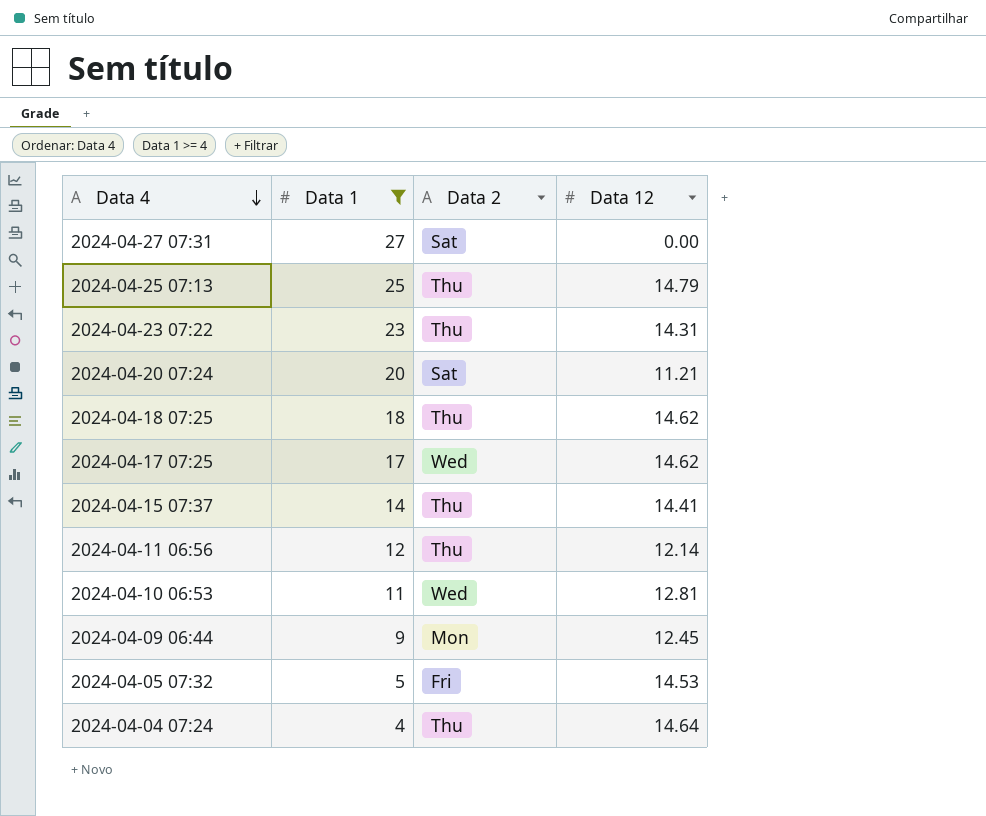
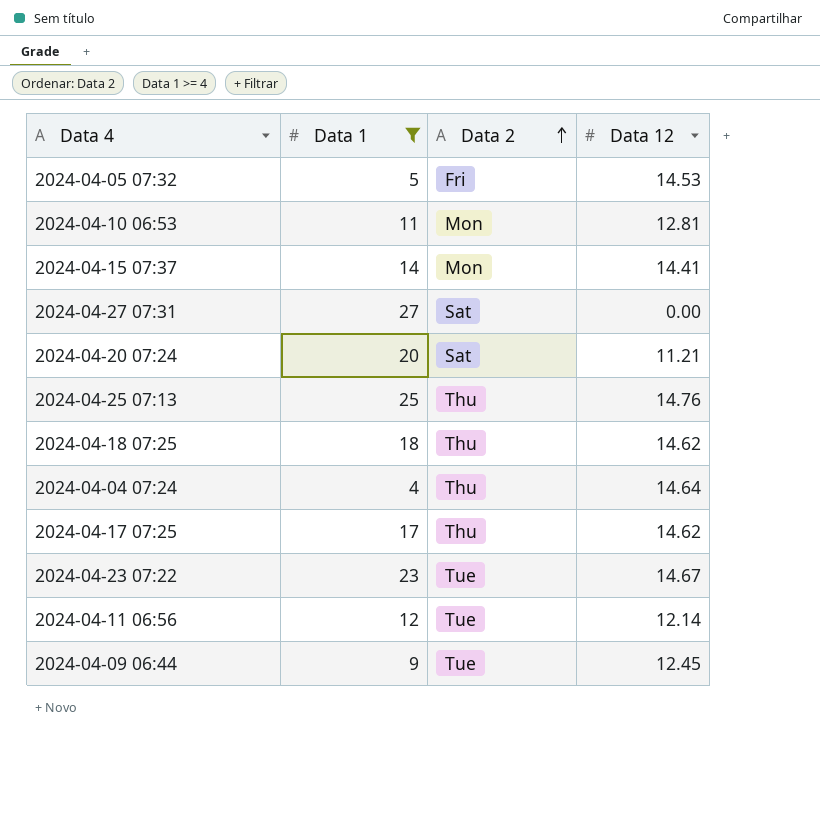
row order: Data 4 descending -> Data 2 ascending
2024-04-10 06:53 | Data 2: Wed -> Mon
2024-04-15 07:37 | Data 2: Thu -> Mon
2024-04-25 07:13 | Data 12: 14.79 -> 14.76
2024-04-17 07:25 | Data 2: Wed -> Thu
2024-04-23 07:22 | Data 2: Thu -> Tue
2024-04-23 07:22 | Data 12: 14.31 -> 14.67
2024-04-11 06:56 | Data 2: Thu -> Tue
2024-04-09 06:44 | Data 2: Mon -> Tue

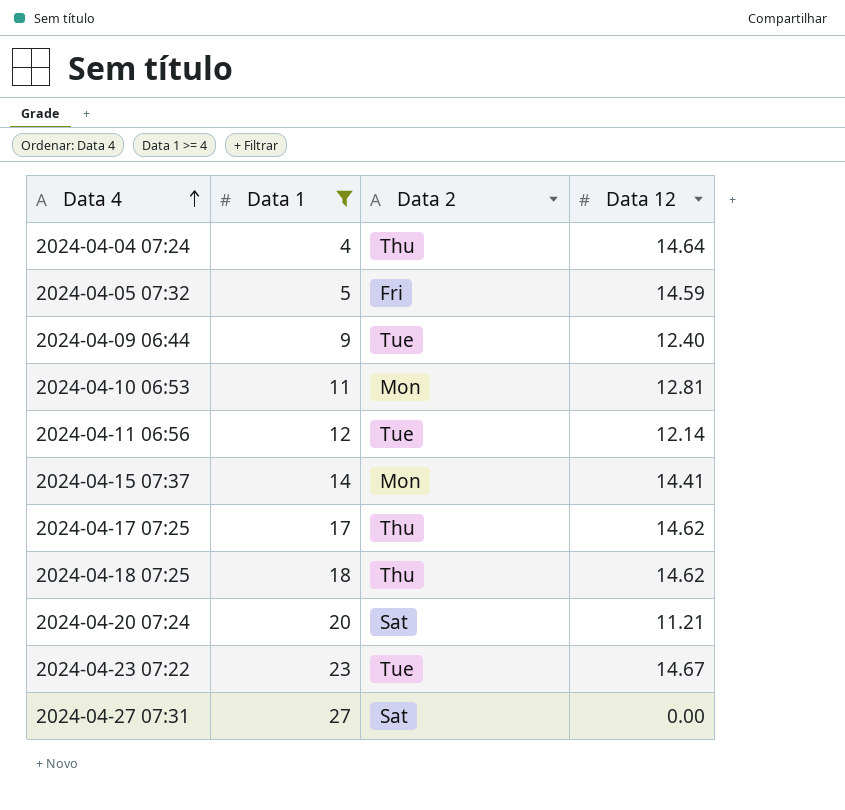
row order: Data 2 ascending -> Data 4 ascending
row 2024-04-25 07:13: 25 | Thu | 14.76 -> none
2024-04-05 07:32 | Data 12: 14.53 -> 14.59
2024-04-09 06:44 | Data 12: 12.45 -> 12.40

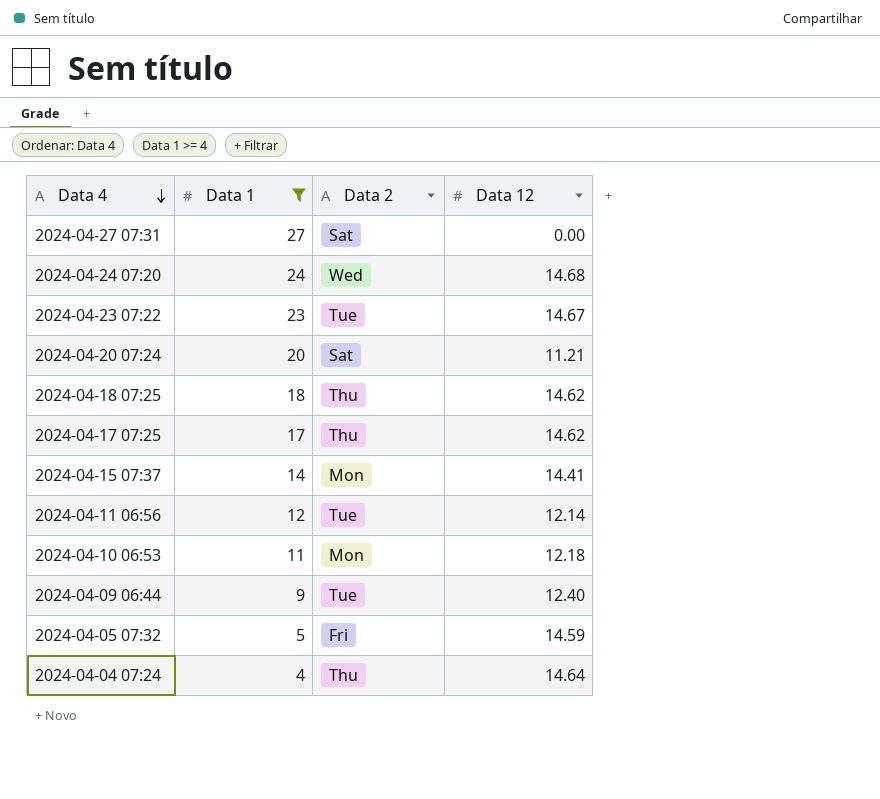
row order: Data 4 ascending -> Data 4 descending
row 2024-04-24 07:20: none -> 24 | Wed | 14.68
2024-04-10 06:53 | Data 12: 12.81 -> 12.18

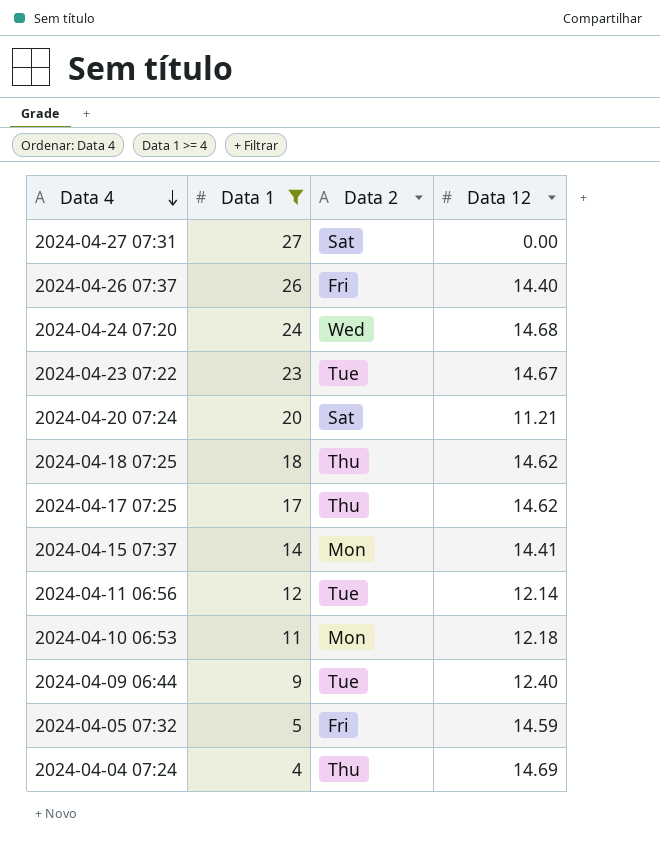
row 2024-04-26 07:37: none -> 26 | Fri | 14.40
2024-04-04 07:24 | Data 12: 14.64 -> 14.69

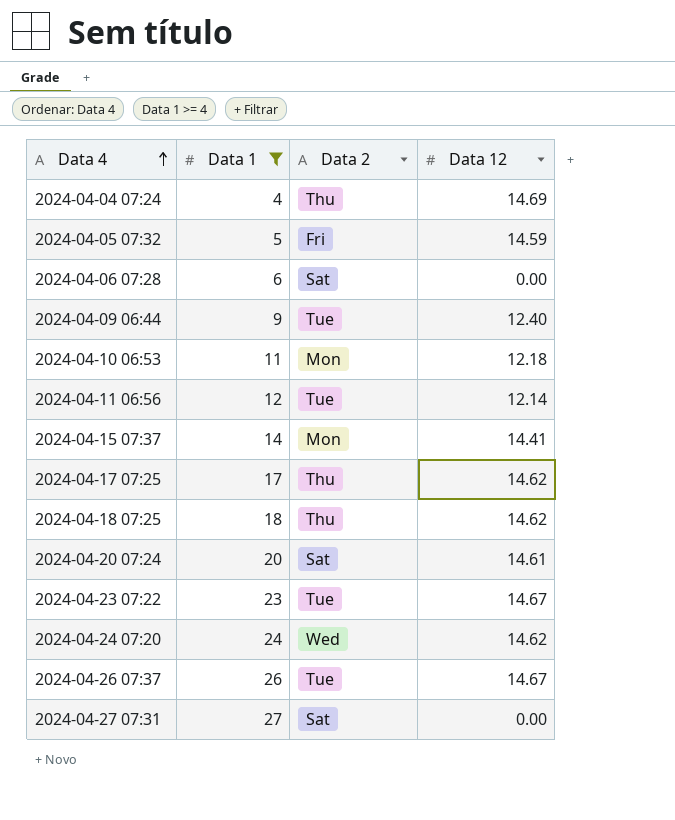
row order: Data 4 descending -> Data 4 ascending
row 2024-04-06 07:28: none -> 6 | Sat | 0.00
2024-04-20 07:24 | Data 12: 11.21 -> 14.61
2024-04-24 07:20 | Data 12: 14.68 -> 14.62
2024-04-26 07:37 | Data 2: Fri -> Tue
2024-04-26 07:37 | Data 12: 14.40 -> 14.67

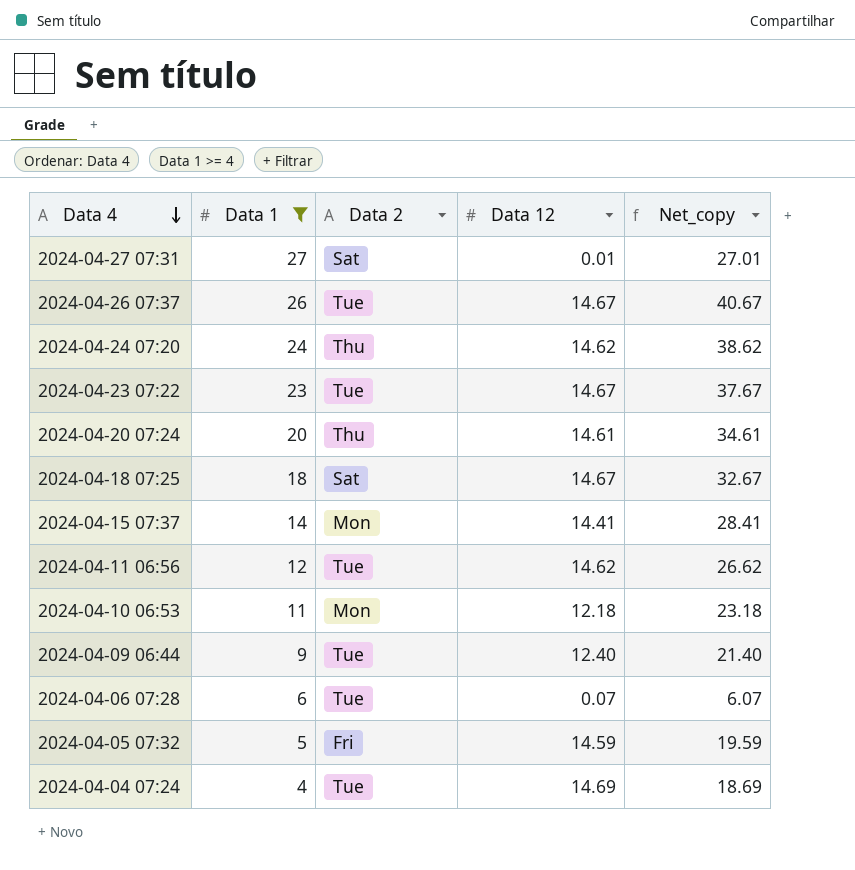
row order: Data 4 ascending -> Data 4 descending
column Net_copy | formula: none -> [Data 1] + [Data 12]
row 2024-04-17 07:25: 17 | Thu | 14.62 -> none
2024-04-27 07:31 | Data 12: 0.00 -> 0.01
2024-04-24 07:20 | Data 2: Wed -> Thu
2024-04-20 07:24 | Data 2: Sat -> Thu
2024-04-18 07:25 | Data 2: Thu -> Sat
2024-04-18 07:25 | Data 12: 14.62 -> 14.67
2024-04-11 06:56 | Data 12: 12.14 -> 14.62
2024-04-06 07:28 | Data 2: Sat -> Tue
2024-04-06 07:28 | Data 12: 0.00 -> 0.07
2024-04-04 07:24 | Data 2: Thu -> Tue

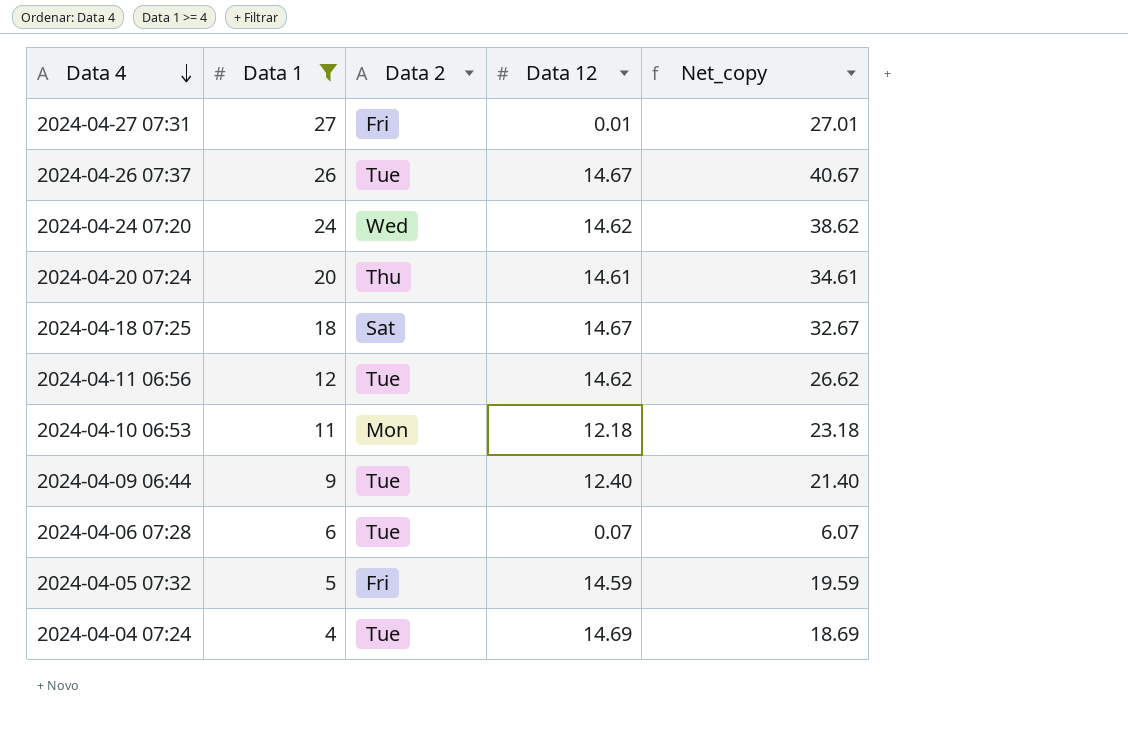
row 2024-04-23 07:22: 23 | Tue | 14.67 | 37.67 -> none
row 2024-04-15 07:37: 14 | Mon | 14.41 | 28.41 -> none
2024-04-27 07:31 | Data 2: Sat -> Fri
2024-04-24 07:20 | Data 2: Thu -> Wed

